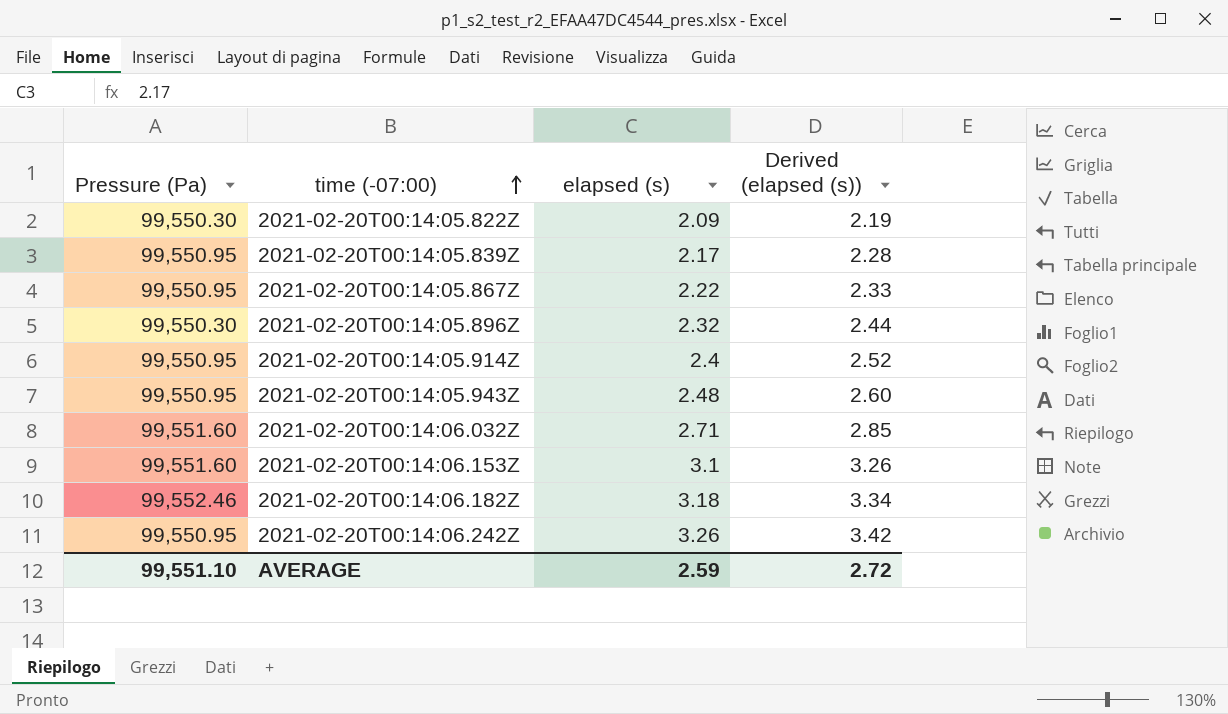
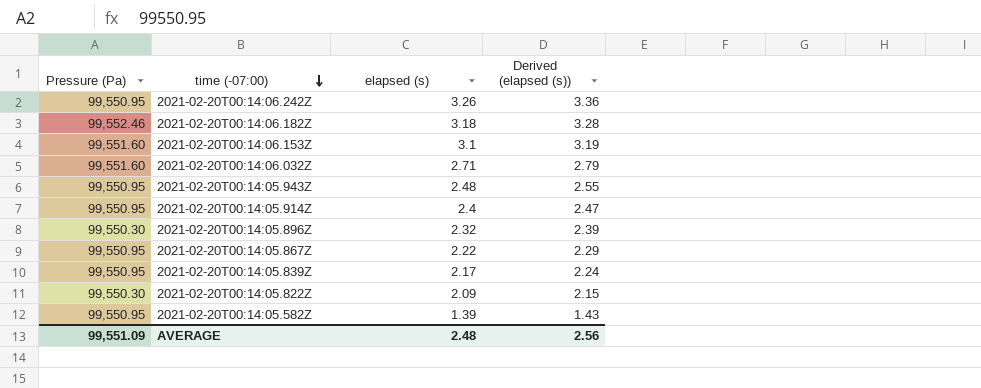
row order: time (-07:00) ascending -> time (-07:00) descending
column Derived (elapsed (s)) | formula: [elapsed (s)] * 1.05 -> [elapsed (s)] * 1.03
row 2021-02-20T00:14:05.582Z: none -> 99,550.95 | 1.39 | 1.43
AVERAGE | Pressure (Pa): 99,551.10 -> 99,551.09
AVERAGE | elapsed (s): 2.59 -> 2.48
AVERAGE | Derived (elapsed (s)): 2.72 -> 2.56

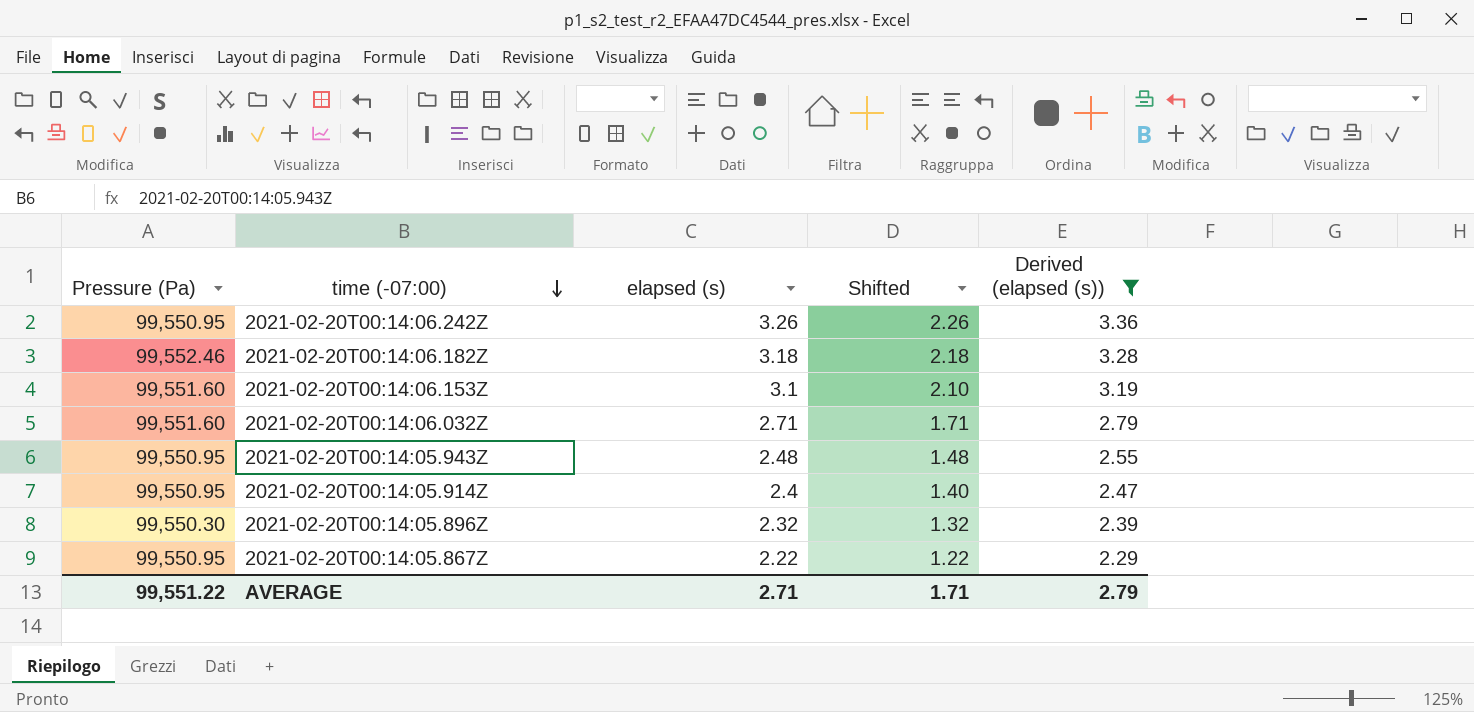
filter: none -> Derived (elapsed (s)) >= 2.29
column Shifted | formula: none -> [elapsed (s)] - 1
AVERAGE | Pressure (Pa): 99,551.09 -> 99,551.22
AVERAGE | elapsed (s): 2.48 -> 2.71
AVERAGE | Derived (elapsed (s)): 2.56 -> 2.79

